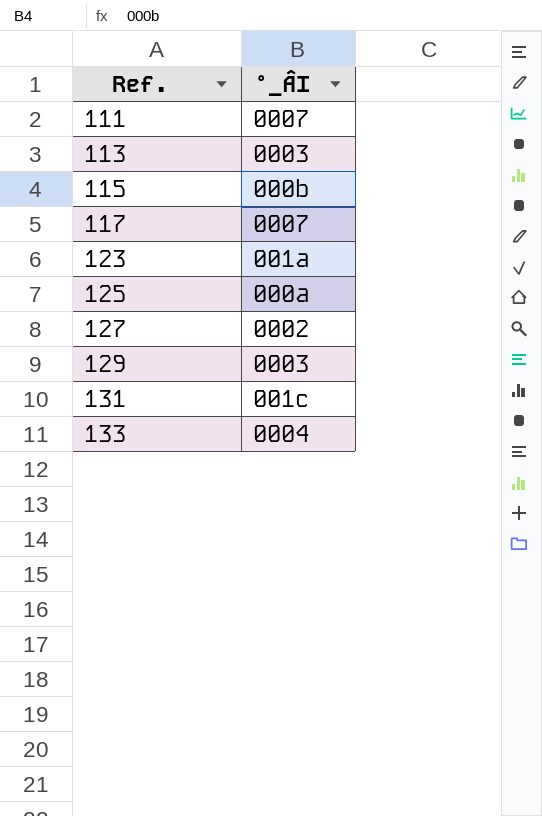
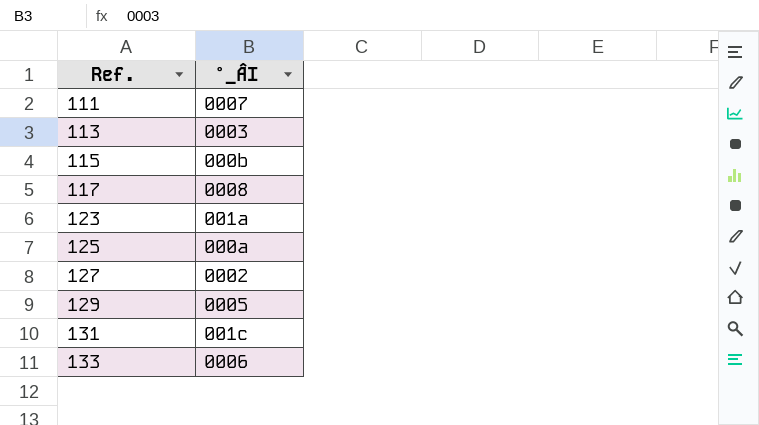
117 | °_ÂI: 0007 -> 0008
129 | °_ÂI: 0003 -> 0005
133 | °_ÂI: 0004 -> 0006

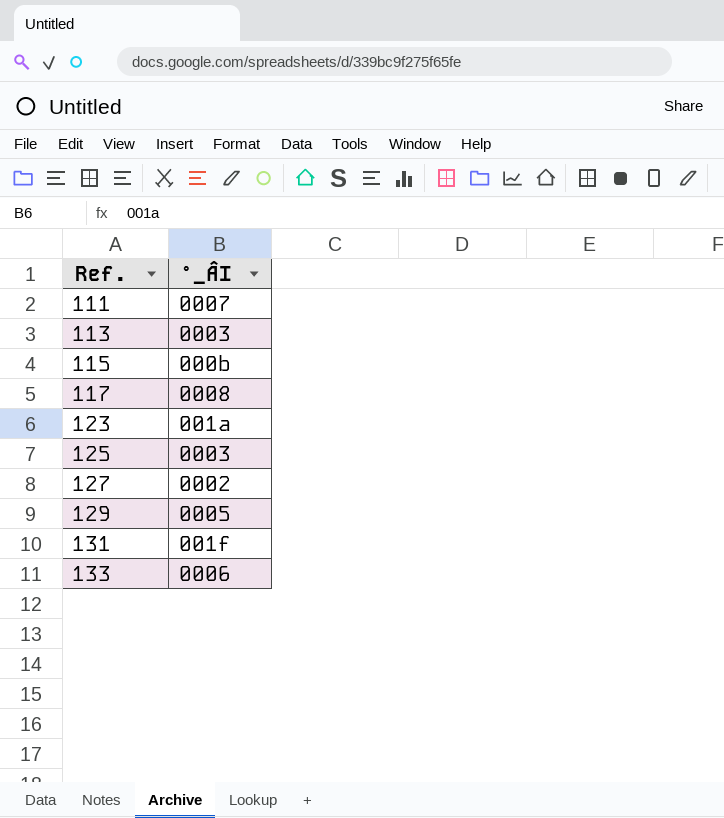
125 | °_ÂI: 000a -> 0003
131 | °_ÂI: 001c -> 001f

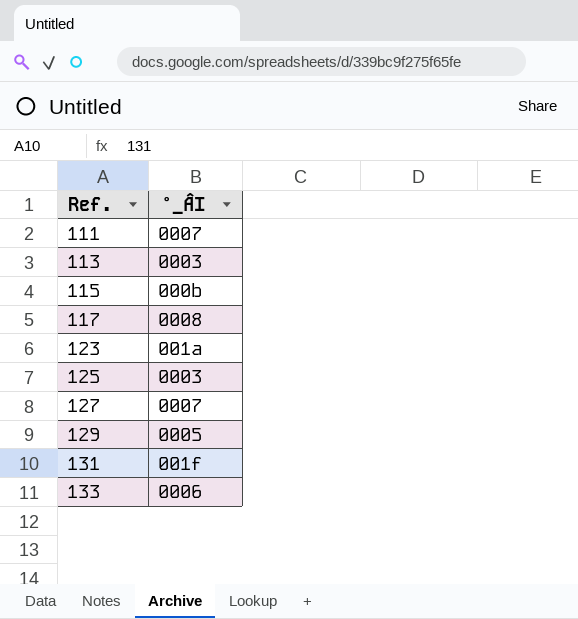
127 | °_ÂI: 0002 -> 0007

